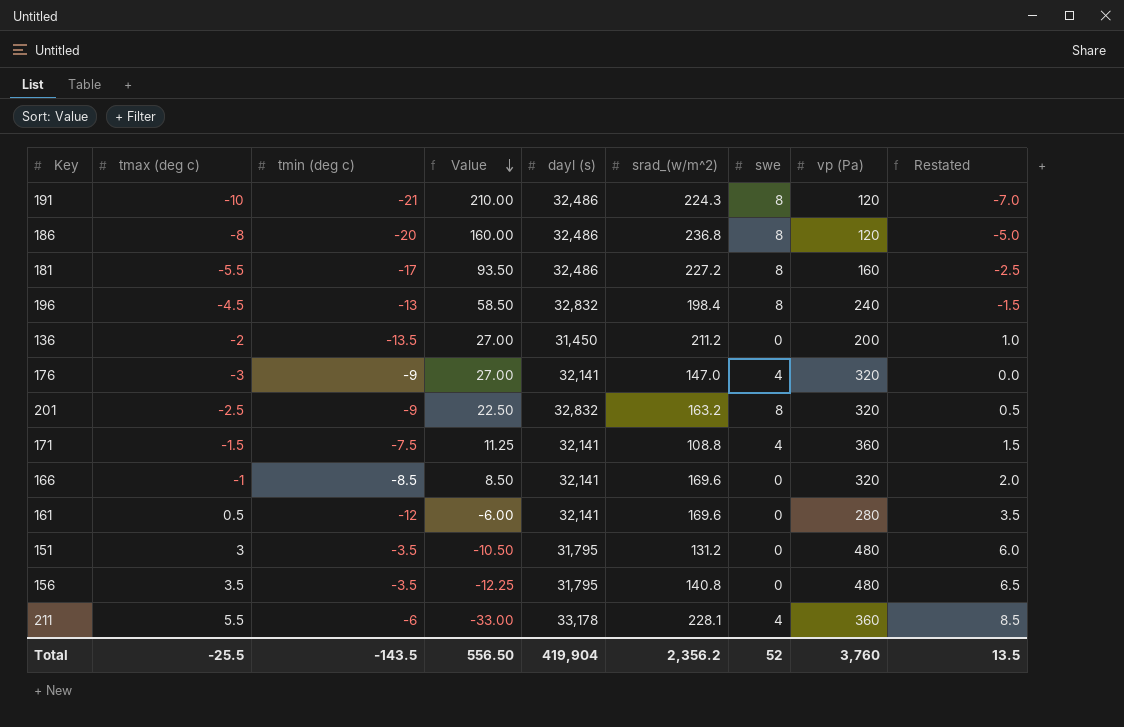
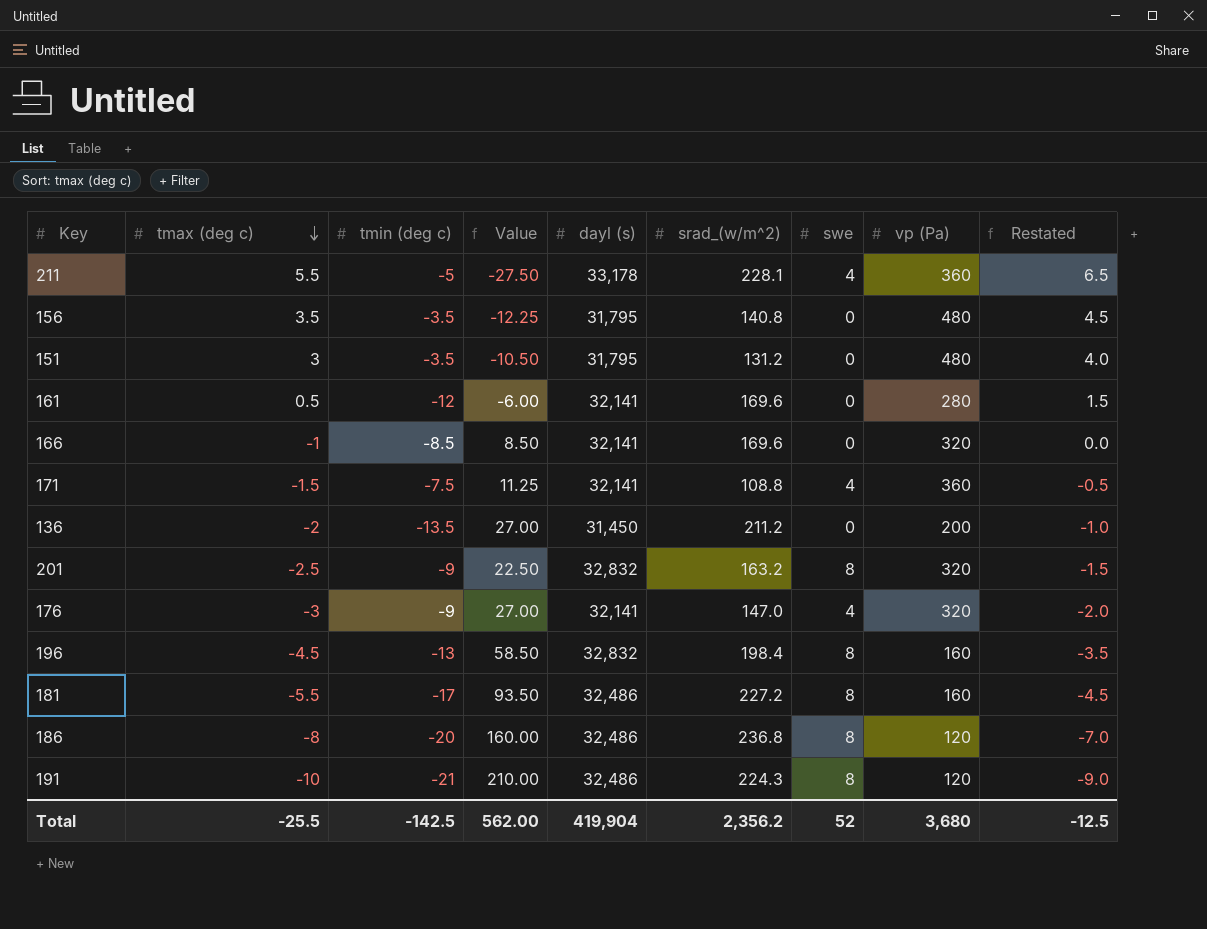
row order: Value descending -> tmax (deg c) descending
column Restated | formula: [tmax (deg c)] + 3 -> [tmax (deg c)] + 1
211 | tmin (deg c): -6 -> -5
211 | Value: -33.00 -> -27.50
196 | vp (Pa): 240 -> 160
Total | tmin (deg c): -143.5 -> -142.5
Total | Value: 556.50 -> 562.00
Total | vp (Pa): 3,760 -> 3,680
Total | Restated: 13.5 -> -12.5

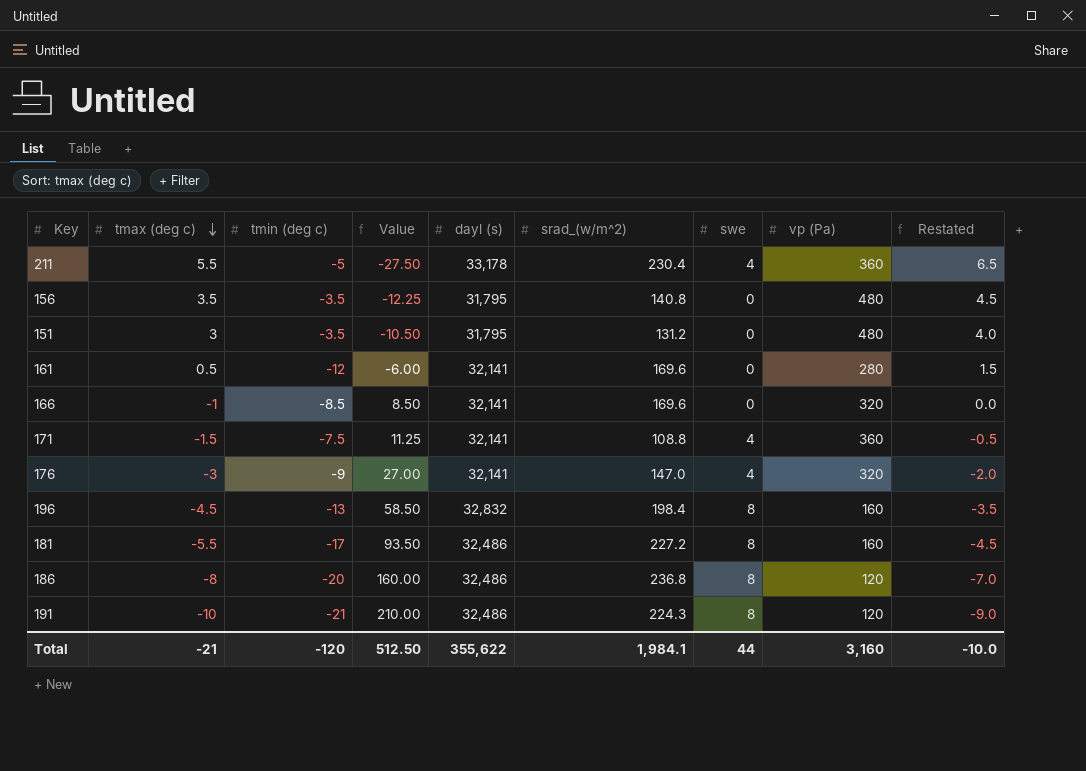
row 136: -2 | -13.5 | 27.00 | 31,450 | 211.2 | 0 | 200 | -1.0 -> none
row 201: -2.5 | -9 | 22.50 | 32,832 | 163.2 | 8 | 320 | -1.5 -> none
211 | srad_(w/m^2): 228.1 -> 230.4
Total | tmax (deg c): -25.5 -> -21
Total | tmin (deg c): -142.5 -> -120
Total | Value: 562.00 -> 512.50
Total | dayl (s): 419,904 -> 355,622
Total | srad_(w/m^2): 2,356.2 -> 1,984.1
Total | swe: 52 -> 44
Total | vp (Pa): 3,680 -> 3,160
Total | Restated: -12.5 -> -10.0

